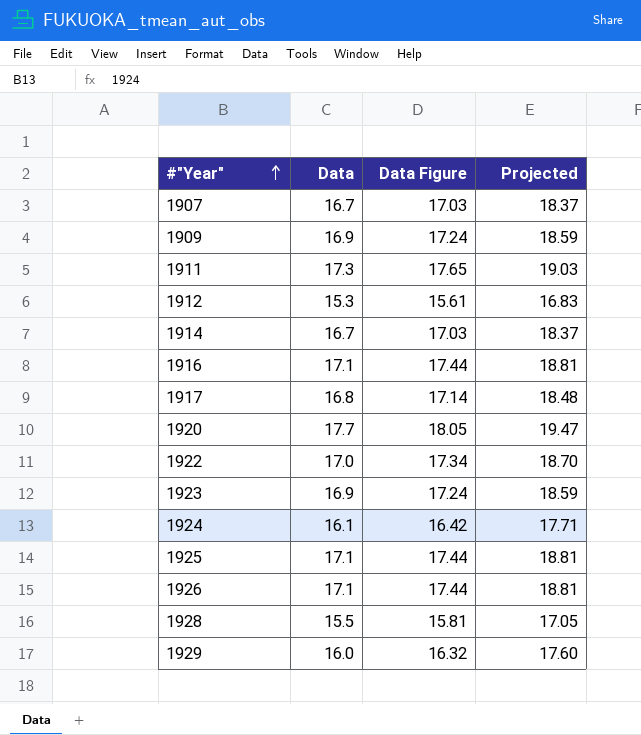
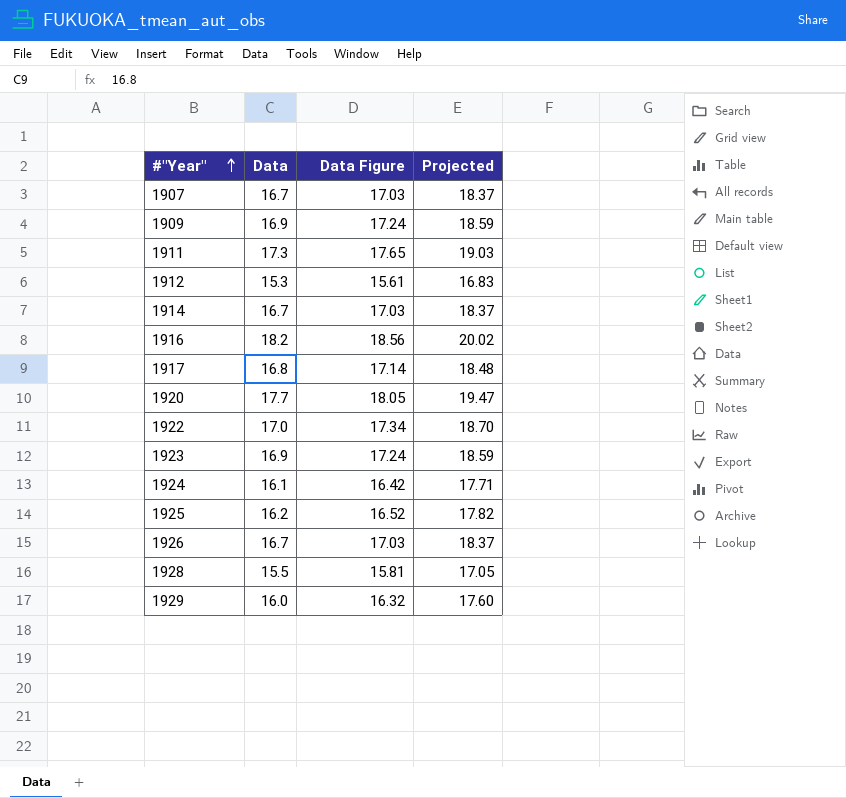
1916 | Data: 17.1 -> 18.2
1916 | Data Figure: 17.44 -> 18.56
1916 | Projected: 18.81 -> 20.02
1925 | Data: 17.1 -> 16.2
1925 | Data Figure: 17.44 -> 16.52
1925 | Projected: 18.81 -> 17.82
1926 | Data: 17.1 -> 16.7
1926 | Data Figure: 17.44 -> 17.03
1926 | Projected: 18.81 -> 18.37

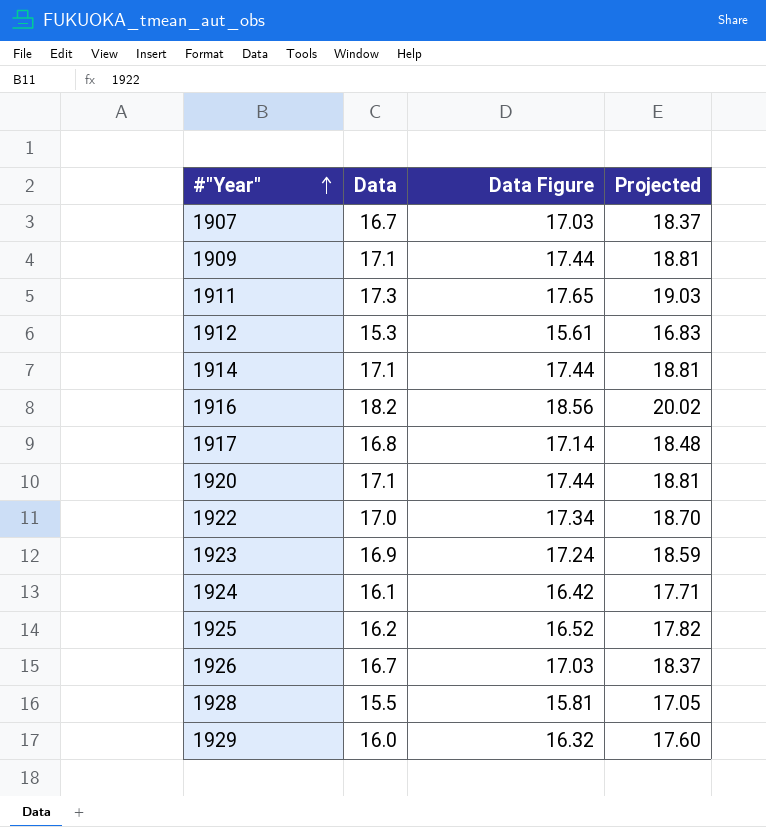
1909 | Data: 16.9 -> 17.1
1909 | Data Figure: 17.24 -> 17.44
1909 | Projected: 18.59 -> 18.81
1914 | Data: 16.7 -> 17.1
1914 | Data Figure: 17.03 -> 17.44
1914 | Projected: 18.37 -> 18.81
1920 | Data: 17.7 -> 17.1
1920 | Data Figure: 18.05 -> 17.44
1920 | Projected: 19.47 -> 18.81

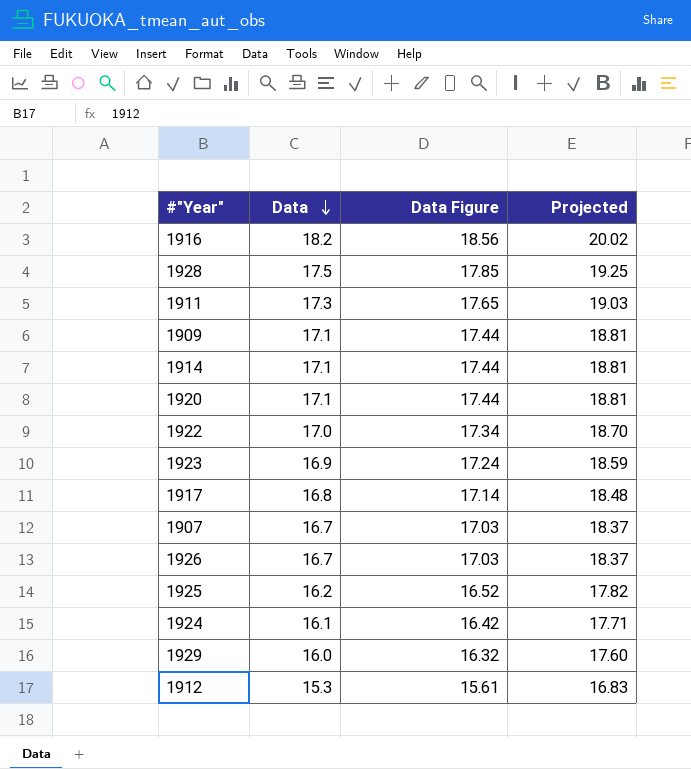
row order: #"Year" ascending -> Data descending
1928 | Data: 15.5 -> 17.5
1928 | Data Figure: 15.81 -> 17.85
1928 | Projected: 17.05 -> 19.25

